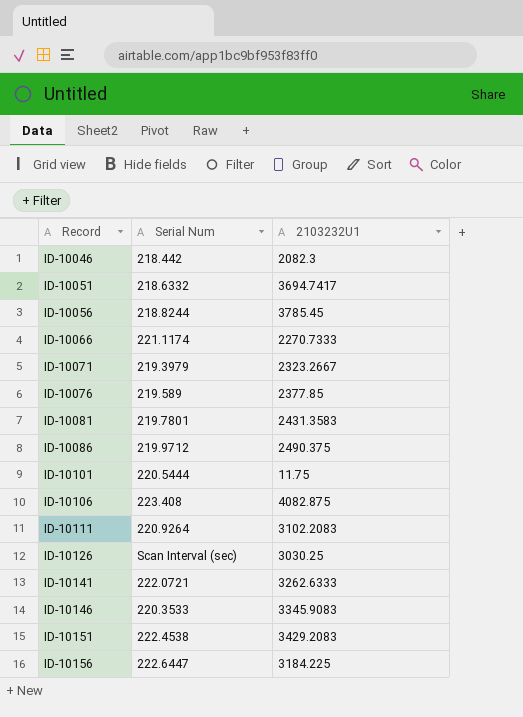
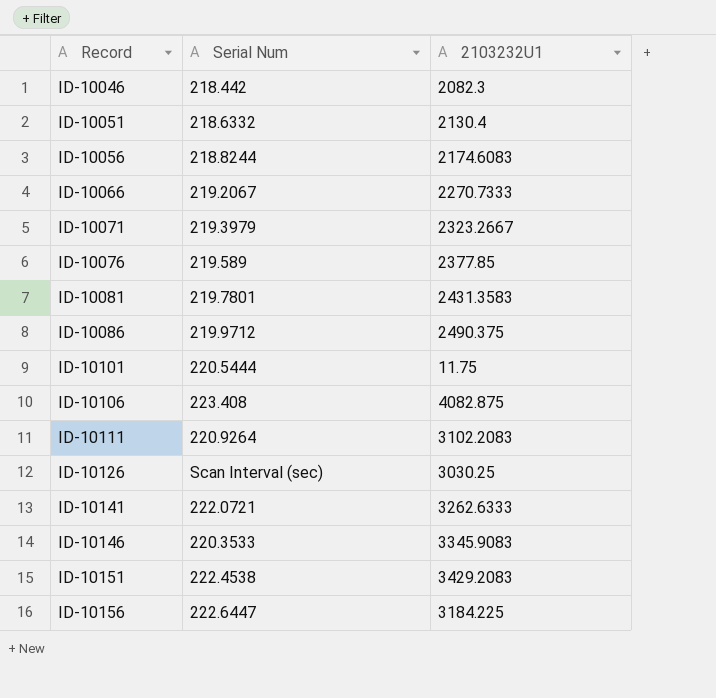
ID-10051 | 2103232U1: 3694.7417 -> 2130.4
ID-10056 | 2103232U1: 3785.45 -> 2174.6083
ID-10066 | Serial Num: 221.1174 -> 219.2067

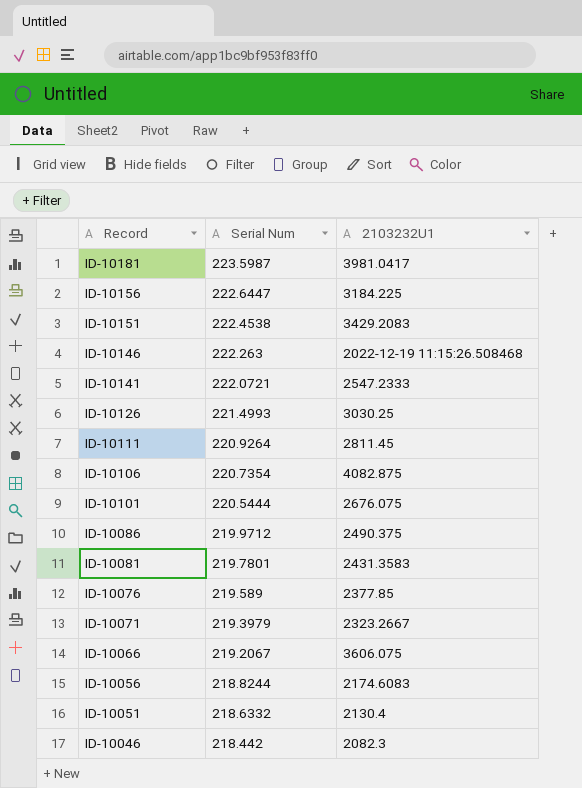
row order: Record ascending -> Record descending
row ID-10181: none -> 223.5987 | 3981.0417
ID-10146 | Serial Num: 220.3533 -> 222.263
ID-10146 | 2103232U1: 3345.9083 -> 2022-12-19 11:15:26.508468
ID-10141 | 2103232U1: 3262.6333 -> 2547.2333
ID-10126 | Serial Num: Scan Interval (sec) -> 221.4993
ID-10111 | 2103232U1: 3102.2083 -> 2811.45
ID-10106 | Serial Num: 223.408 -> 220.7354
ID-10101 | 2103232U1: 11.75 -> 2676.075
ID-10066 | 2103232U1: 2270.7333 -> 3606.075

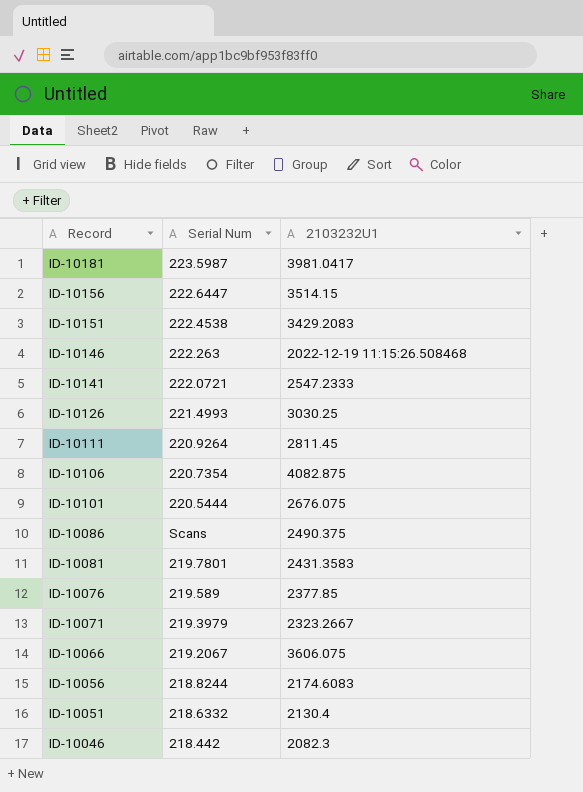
ID-10156 | 2103232U1: 3184.225 -> 3514.15
ID-10086 | Serial Num: 219.9712 -> Scans

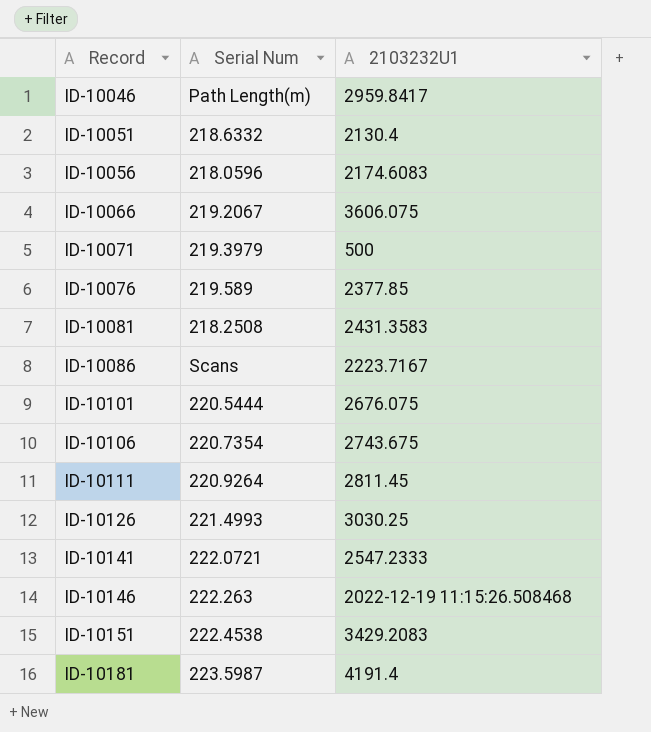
row order: Record descending -> Record ascending
row ID-10156: 222.6447 | 3514.15 -> none
ID-10046 | Serial Num: 218.442 -> Path Length(m)
ID-10046 | 2103232U1: 2082.3 -> 2959.8417
ID-10056 | Serial Num: 218.8244 -> 218.0596
ID-10071 | 2103232U1: 2323.2667 -> 500
ID-10081 | Serial Num: 219.7801 -> 218.2508
ID-10086 | 2103232U1: 2490.375 -> 2223.7167
ID-10106 | 2103232U1: 4082.875 -> 2743.675
ID-10181 | 2103232U1: 3981.0417 -> 4191.4

